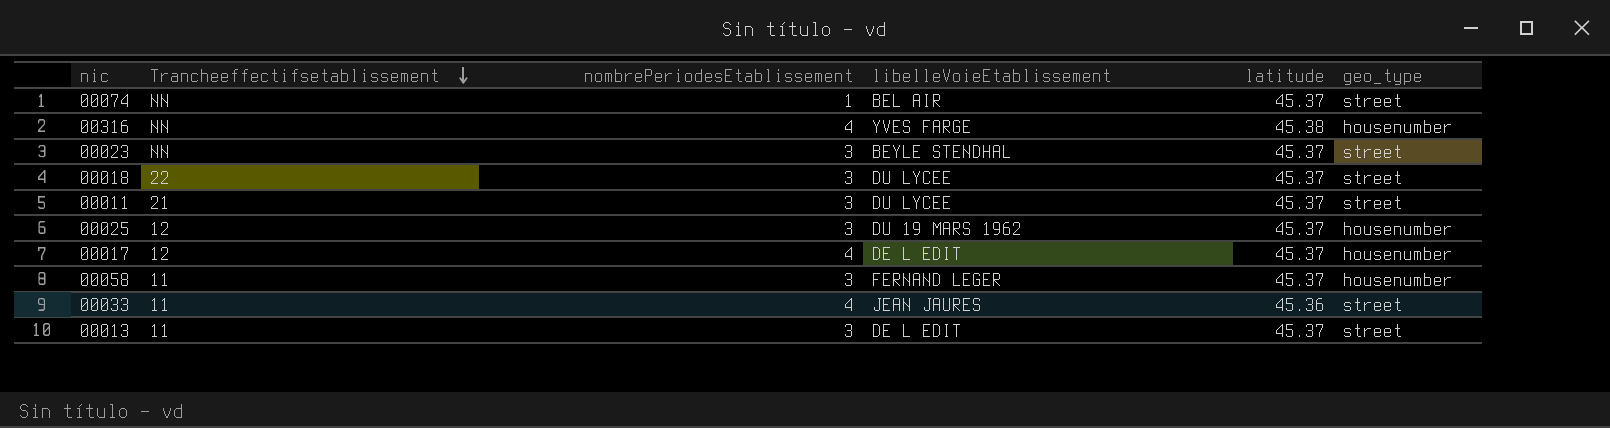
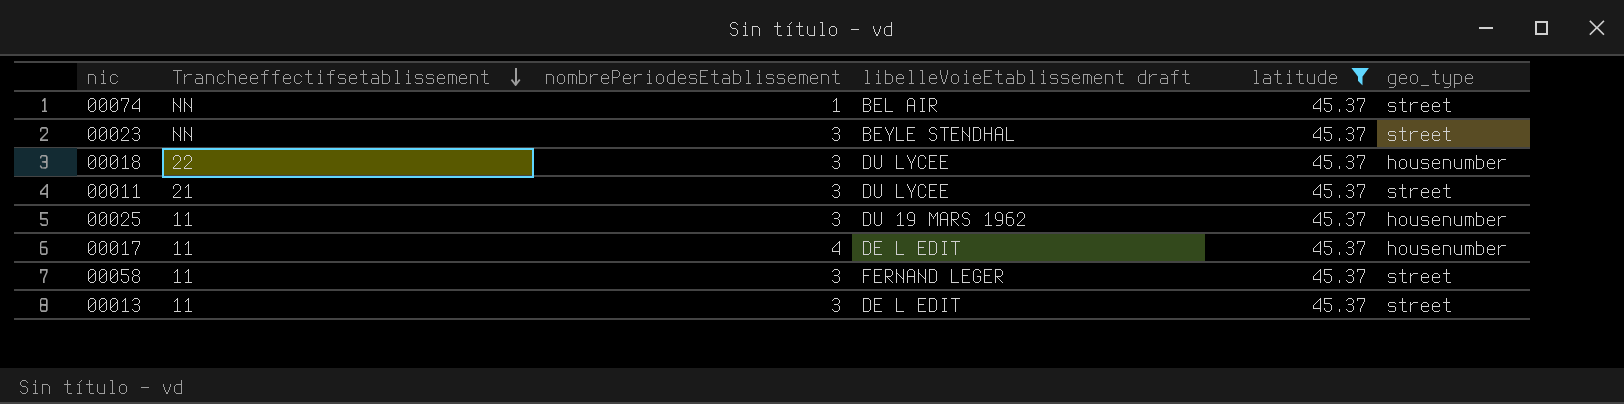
filter: none -> latitude = 45.37
column name: libelleVoieEtablissement -> libelleVoieEtablissement draft
00018 | geo_type: street -> housenumber
00025 | Trancheeffectifsetablissement: 12 -> 11
00017 | Trancheeffectifsetablissement: 12 -> 11
00058 | geo_type: housenumber -> street

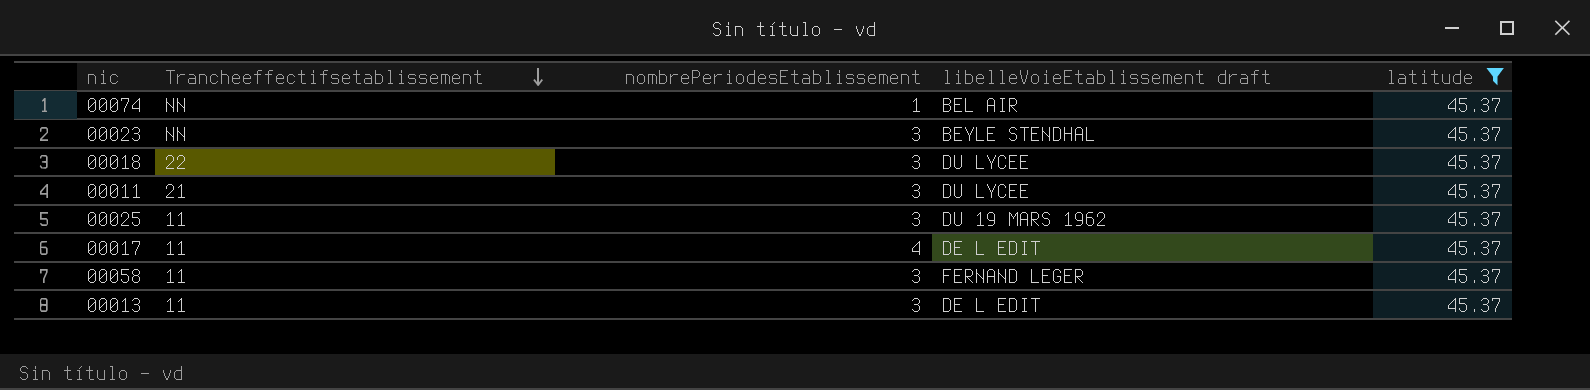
column geo_type | position: 6 -> none

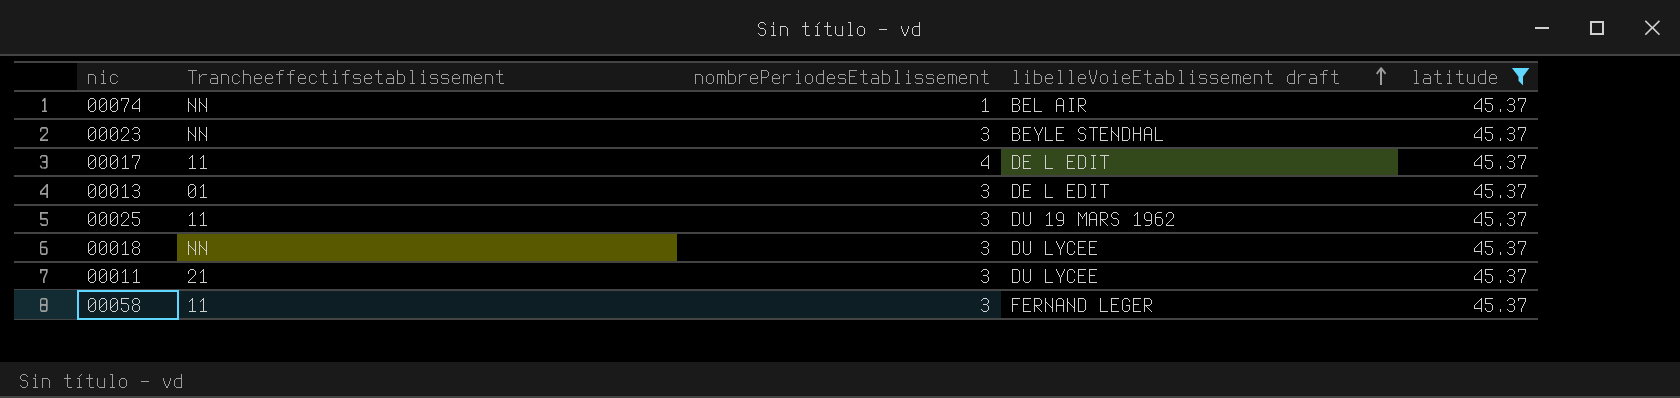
row order: Trancheeffectifsetablissement descending -> libelleVoieEtablissement draft ascending
00013 | Trancheeffectifsetablissement: 11 -> 01
00018 | Trancheeffectifsetablissement: 22 -> NN

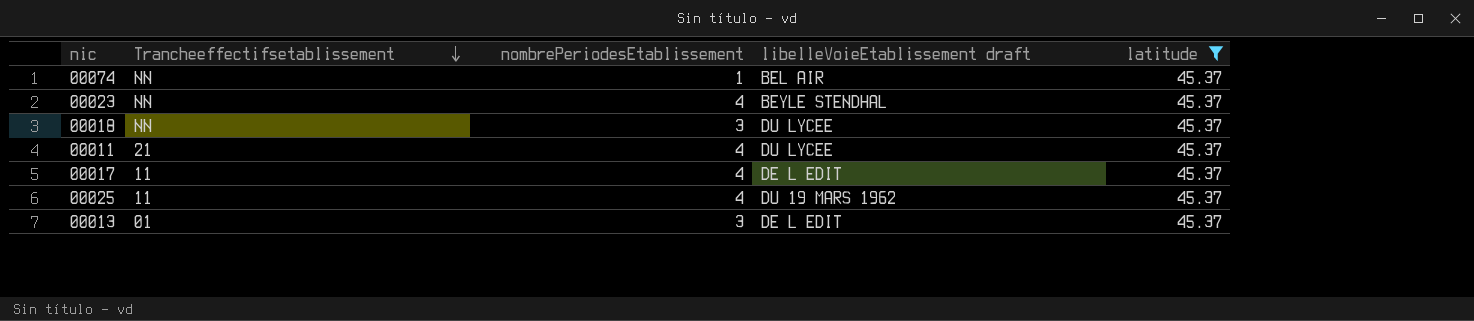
row order: libelleVoieEtablissement draft ascending -> Trancheeffectifsetablissement descending
row 00058: 11 | 3 | FERNAND LEGER | 45.37 -> none
00023 | nombrePeriodesEtablissement: 3 -> 4
00011 | nombrePeriodesEtablissement: 3 -> 4
00025 | nombrePeriodesEtablissement: 3 -> 4

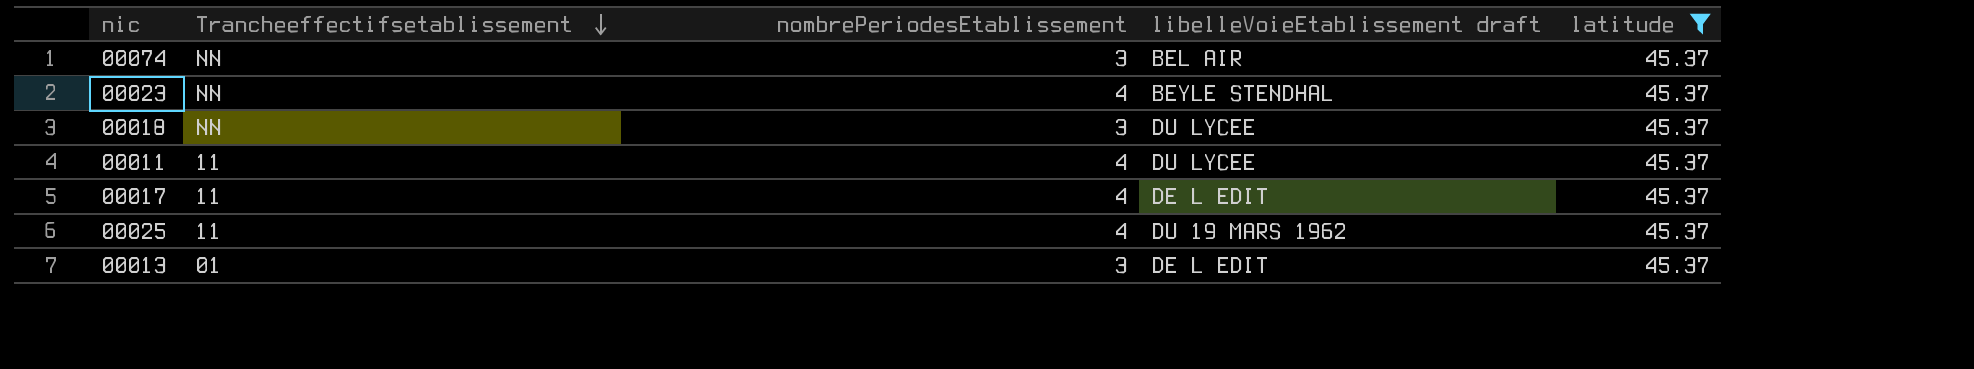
00074 | nombrePeriodesEtablissement: 1 -> 3
00011 | Trancheeffectifsetablissement: 21 -> 11

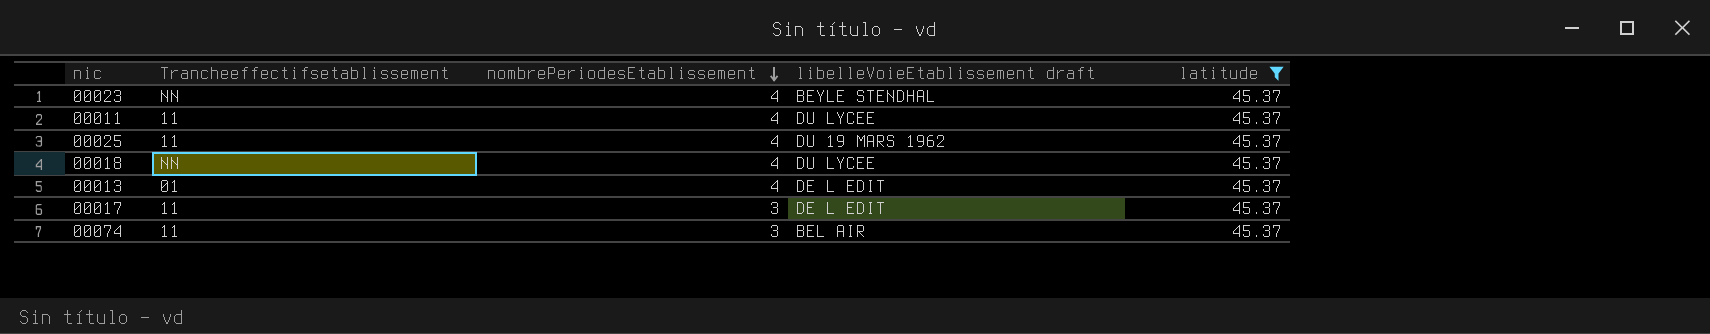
row order: Trancheeffectifsetablissement descending -> nombrePeriodesEtablissement descending
00018 | nombrePeriodesEtablissement: 3 -> 4
00013 | nombrePeriodesEtablissement: 3 -> 4
00017 | nombrePeriodesEtablissement: 4 -> 3
00074 | Trancheeffectifsetablissement: NN -> 11

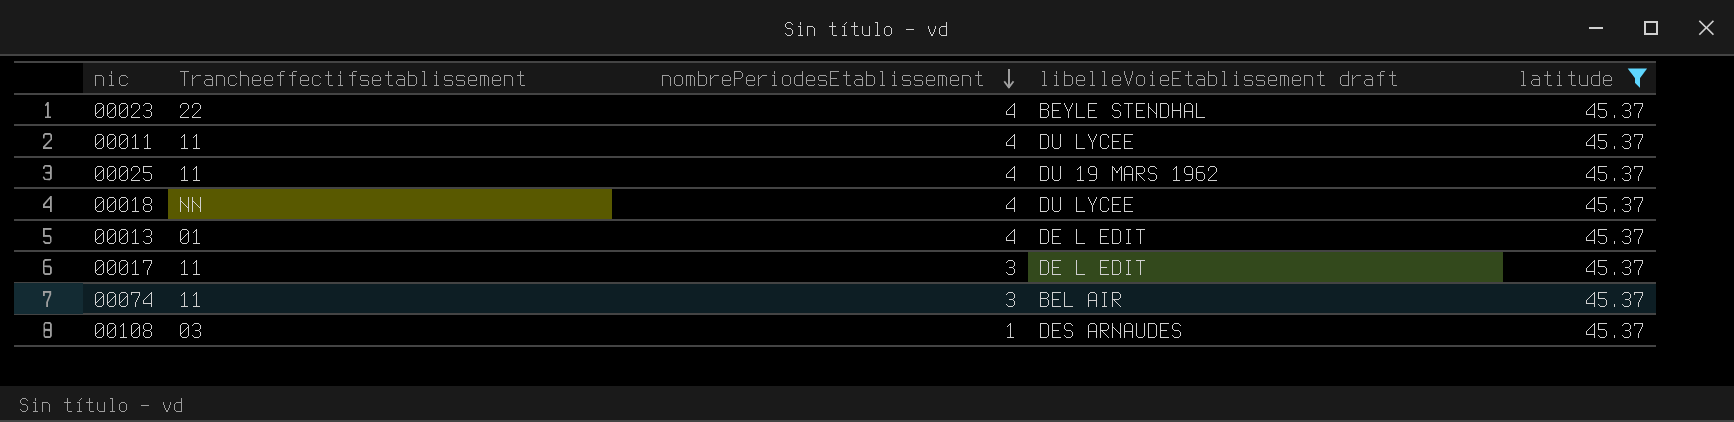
00023 | Trancheeffectifsetablissement: NN -> 22
row 00108: none -> 03 | 1 | DES ARNAUDES | 45.37

